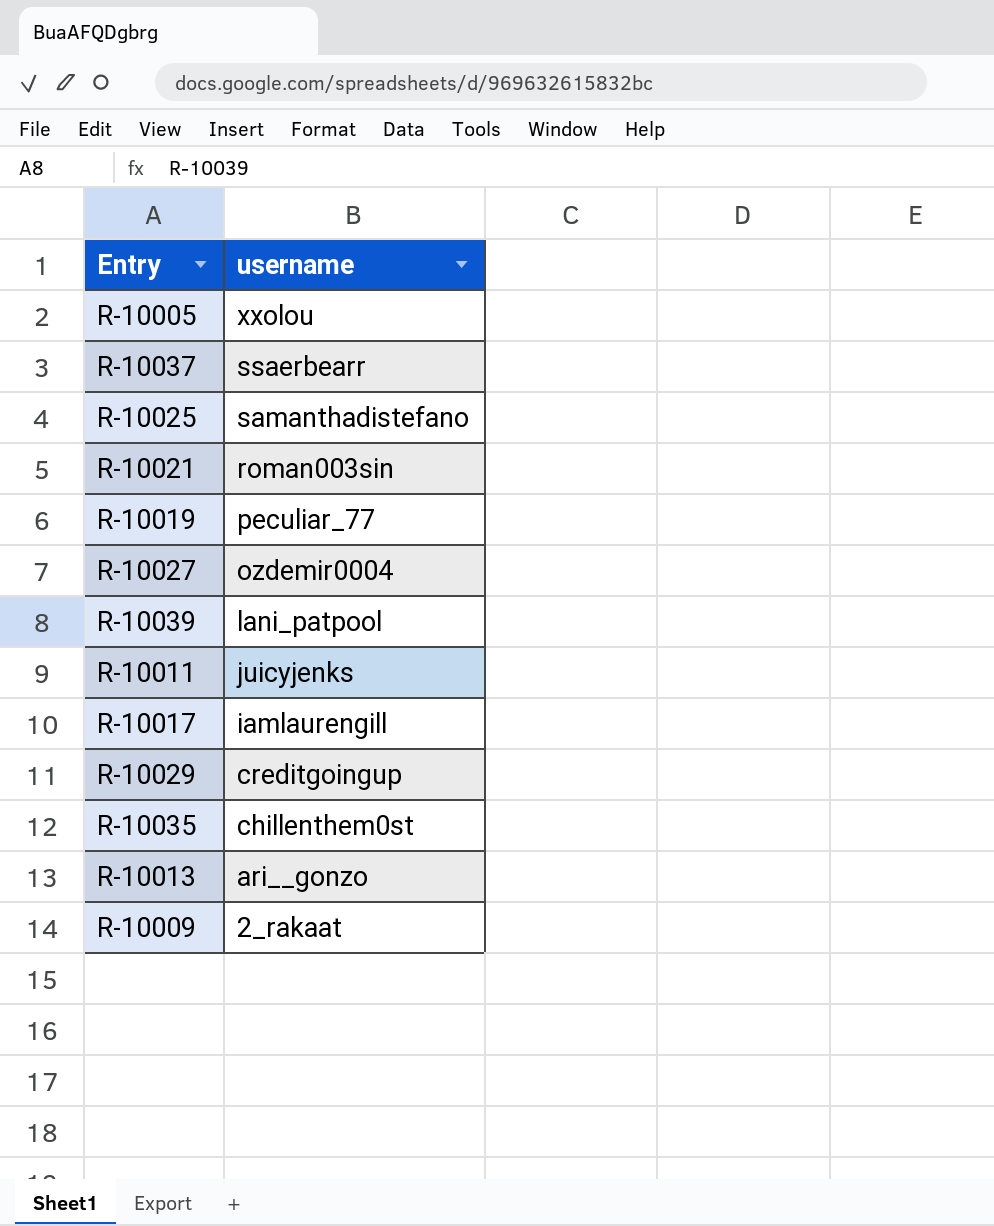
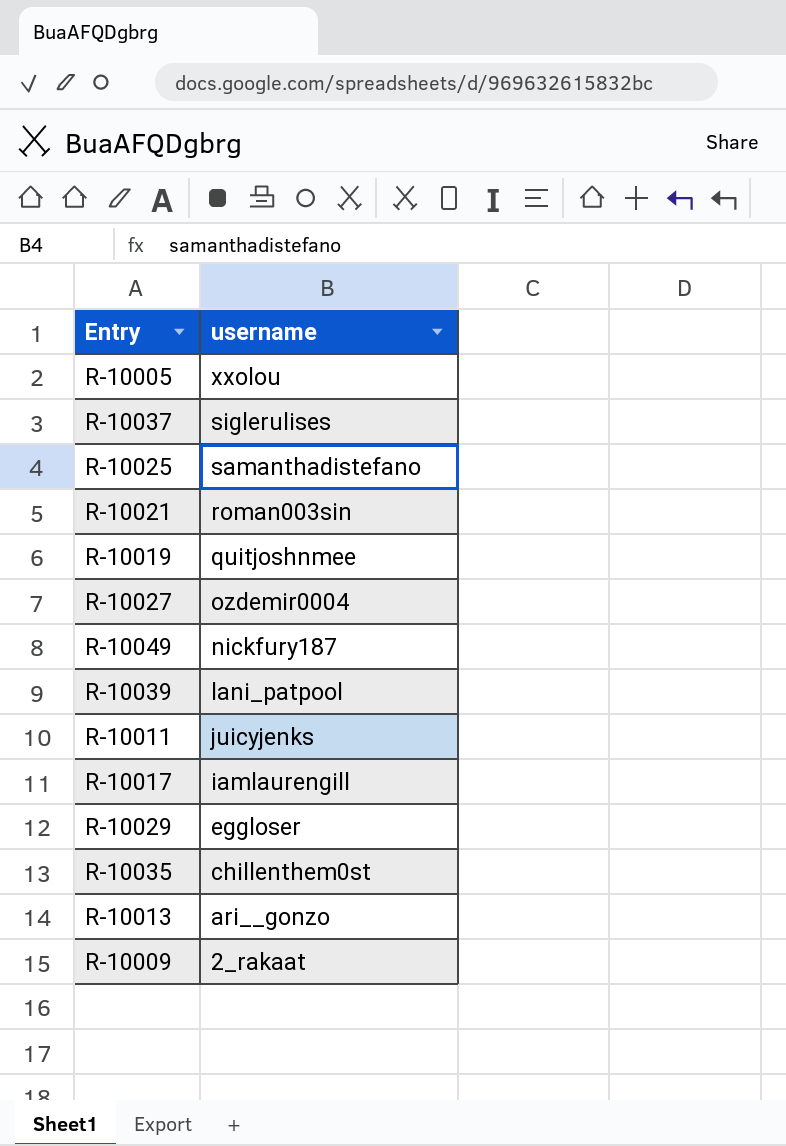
R-10037 | username: ssaerbearr -> siglerulises
R-10019 | username: peculiar_77 -> quitjoshnmee
row R-10049: none -> nickfury187
R-10029 | username: creditgoingup -> eggloser

